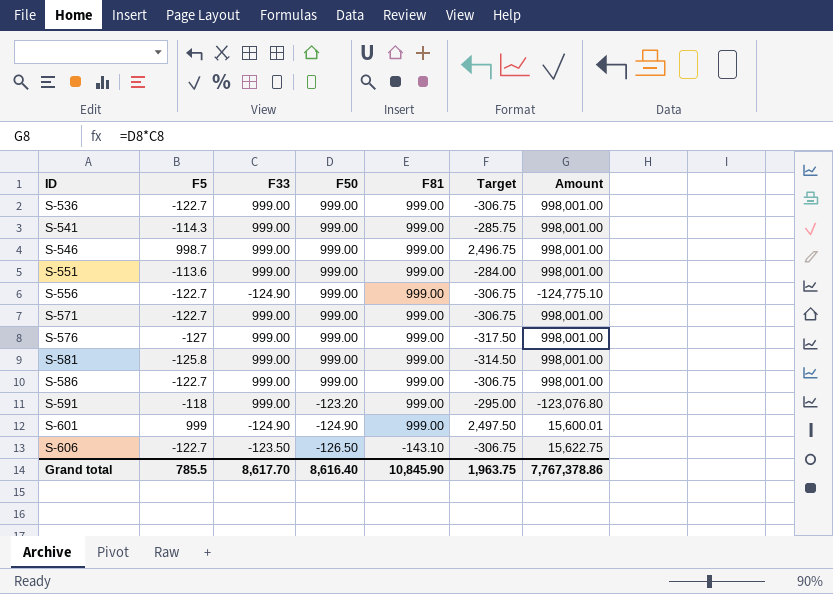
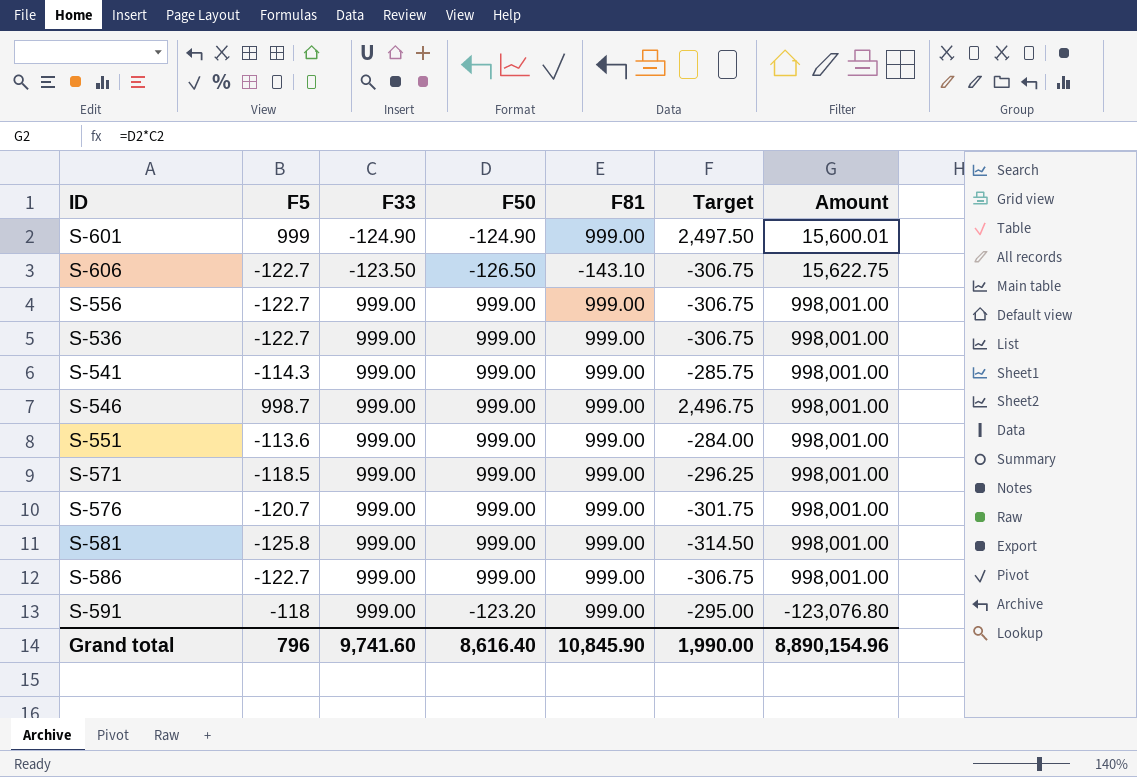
row order: ID ascending -> F33 ascending
S-556 | F33: -124.90 -> 999.00
S-556 | Amount: -124,775.10 -> 998,001.00
S-571 | F5: -122.7 -> -118.5
S-571 | Target: -306.75 -> -296.25
S-576 | F5: -127 -> -120.7
S-576 | Target: -317.50 -> -301.75
Grand total | F5: 785.5 -> 796
Grand total | F33: 8,617.70 -> 9,741.60
Grand total | Target: 1,963.75 -> 1,990.00
Grand total | Amount: 7,767,378.86 -> 8,890,154.96

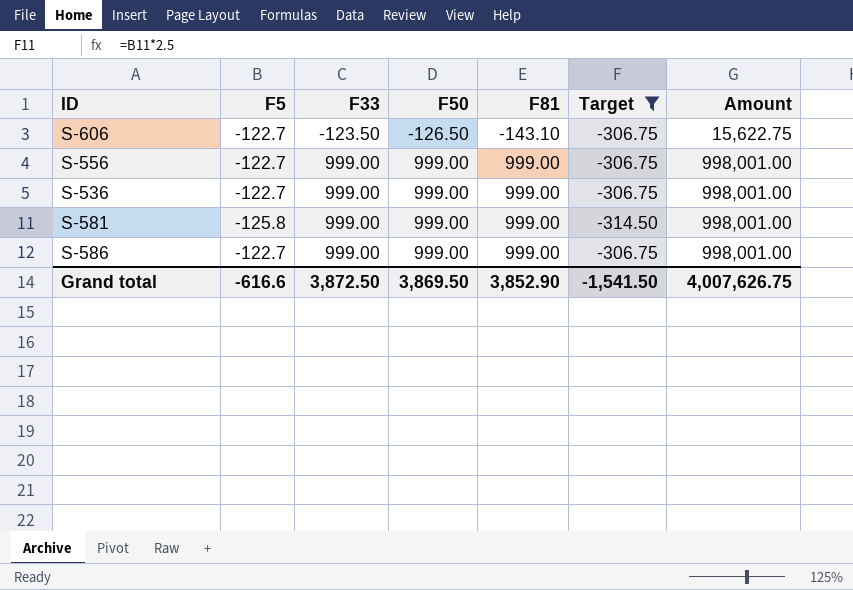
filter: none -> Target <= -306.75
Grand total | F5: 796 -> -616.6
Grand total | F33: 9,741.60 -> 3,872.50
Grand total | F50: 8,616.40 -> 3,869.50
Grand total | F81: 10,845.90 -> 3,852.90
Grand total | Target: 1,990.00 -> -1,541.50
Grand total | Amount: 8,890,154.96 -> 4,007,626.75

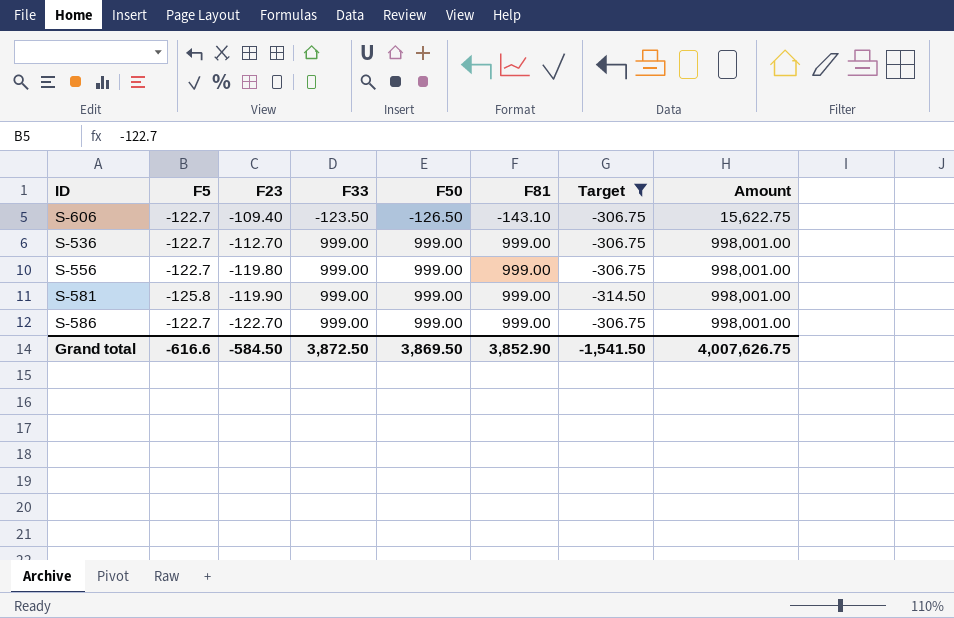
row order: F33 ascending -> F23 descending
column F23 | position: none -> 3

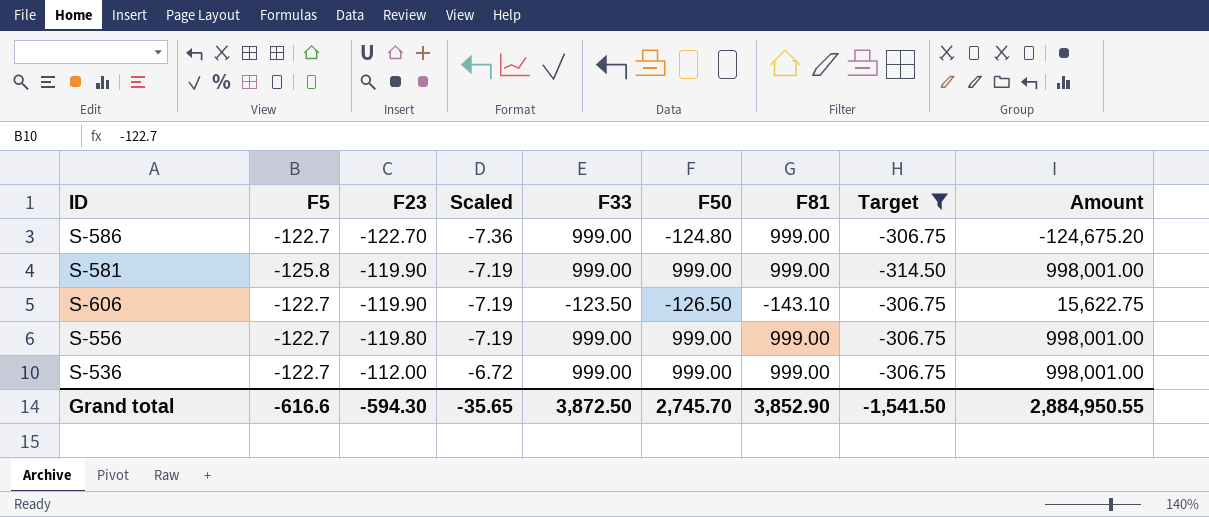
row order: F23 descending -> F23 ascending
column Scaled | formula: none -> [F23] * 0.06
S-586 | F50: 999.00 -> -124.80
S-586 | Amount: 998,001.00 -> -124,675.20
S-606 | F23: -109.40 -> -119.90
S-536 | F23: -112.70 -> -112.00
Grand total | F23: -584.50 -> -594.30
Grand total | F50: 3,869.50 -> 2,745.70
Grand total | Amount: 4,007,626.75 -> 2,884,950.55

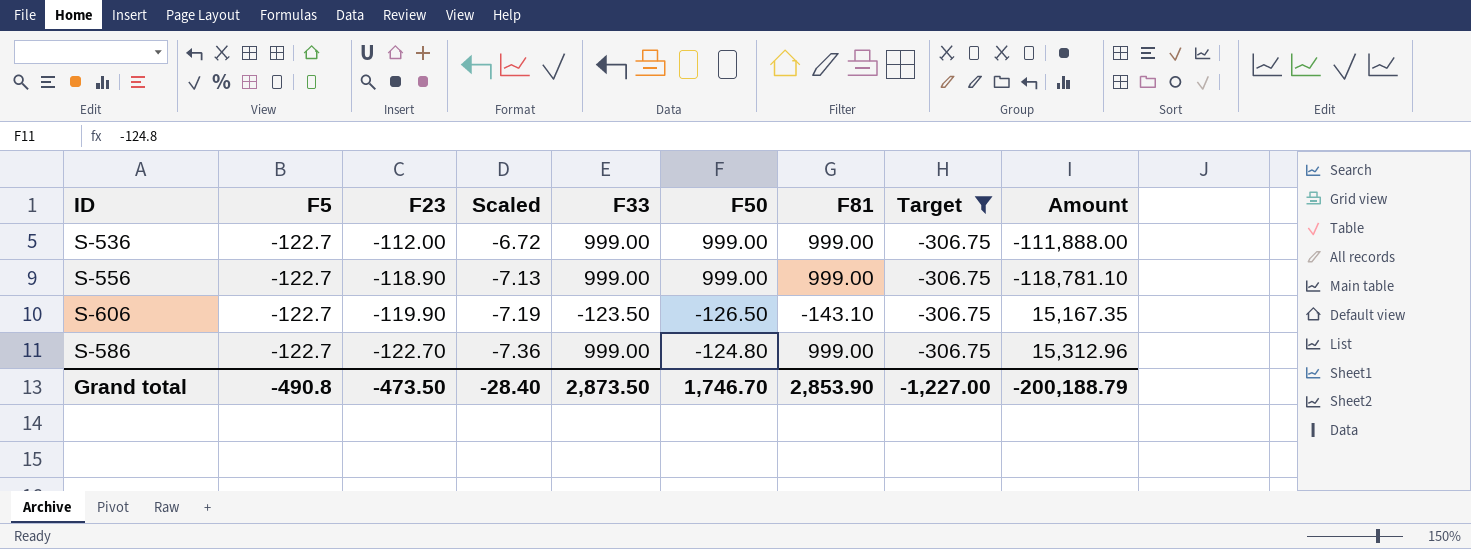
row order: F23 ascending -> F23 descending
column Amount | formula: [F33] * [F50] -> [F23] * [F50]
row S-581: -125.8 | -119.90 | -7.19 | 999.00 | 999.00 | 999.00 | -314.50 | 998,001.00 -> none
S-556 | F23: -119.80 -> -118.90
S-556 | Scaled: -7.19 -> -7.13
Grand total | F5: -616.6 -> -490.8
Grand total | F23: -594.30 -> -473.50
Grand total | Scaled: -35.65 -> -28.40
Grand total | F33: 3,872.50 -> 2,873.50
Grand total | F50: 2,745.70 -> 1,746.70
Grand total | F81: 3,852.90 -> 2,853.90
Grand total | Target: -1,541.50 -> -1,227.00
Grand total | Amount: 2,884,950.55 -> -200,188.79

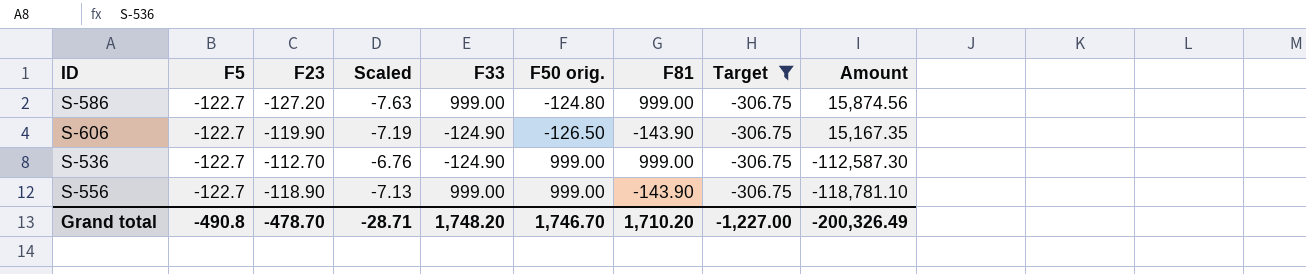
row order: F23 descending -> Amount descending
column name: F50 -> F50 orig.
S-586 | F23: -122.70 -> -127.20
S-586 | Scaled: -7.36 -> -7.63
S-586 | Amount: 15,312.96 -> 15,874.56
S-606 | F33: -123.50 -> -124.90
S-606 | F81: -143.10 -> -143.90
S-536 | F23: -112.00 -> -112.70
S-536 | Scaled: -6.72 -> -6.76
S-536 | F33: 999.00 -> -124.90
S-536 | Amount: -111,888.00 -> -112,587.30
S-556 | F81: 999.00 -> -143.90
Grand total | F23: -473.50 -> -478.70
Grand total | Scaled: -28.40 -> -28.71
Grand total | F33: 2,873.50 -> 1,748.20
Grand total | F81: 2,853.90 -> 1,710.20
Grand total | Amount: -200,188.79 -> -200,326.49

